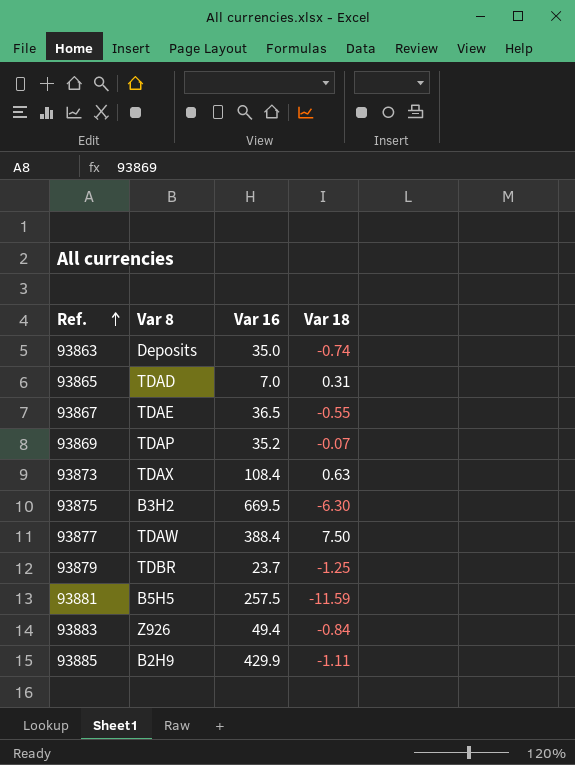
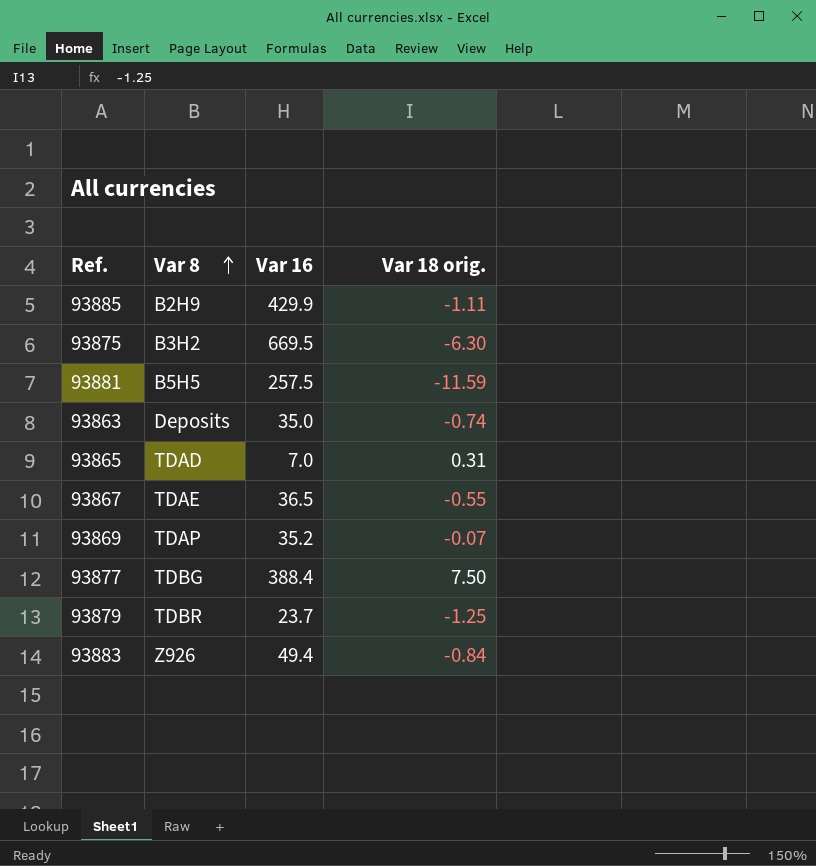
row order: Ref. ascending -> Var 8 ascending
column name: Var 18 -> Var 18 orig.
row 93873: TDAX | 108.4 | 0.63 -> none
93877 | Var 8: TDAW -> TDBG

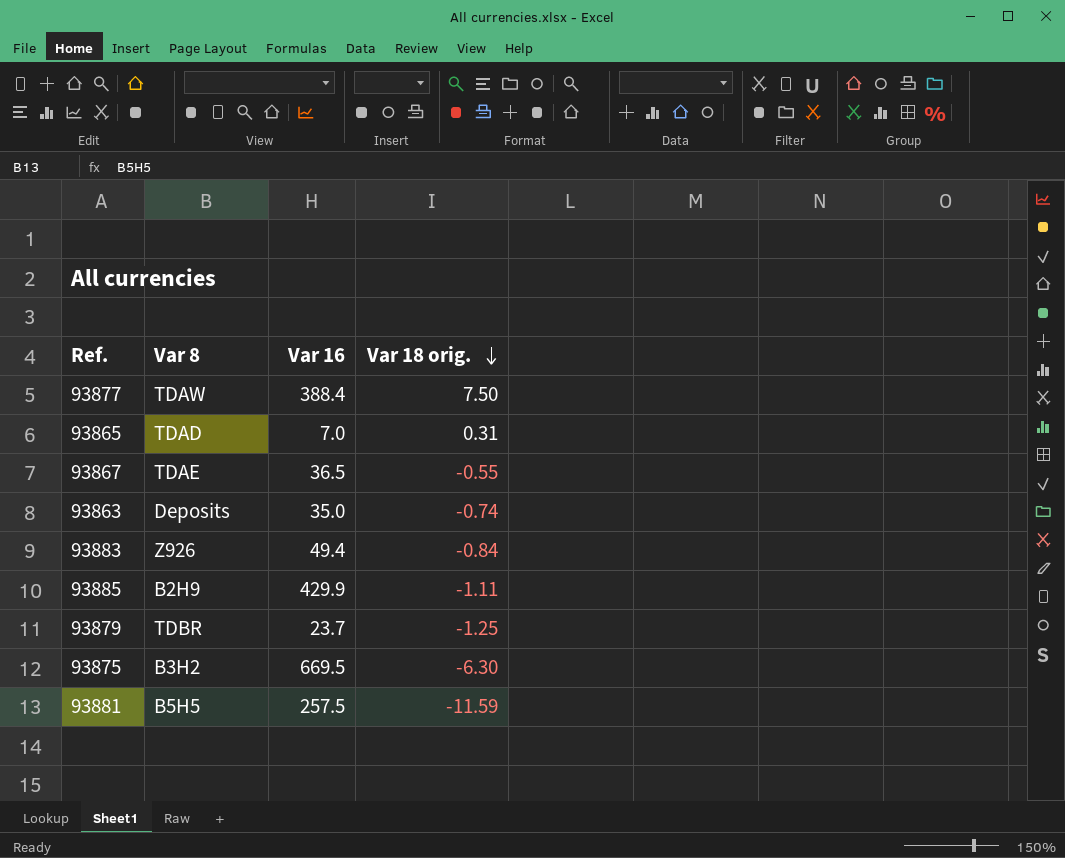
row order: Var 8 ascending -> Var 18 orig. descending
row 93869: TDAP | 35.2 | -0.07 -> none
93877 | Var 8: TDBG -> TDAW

